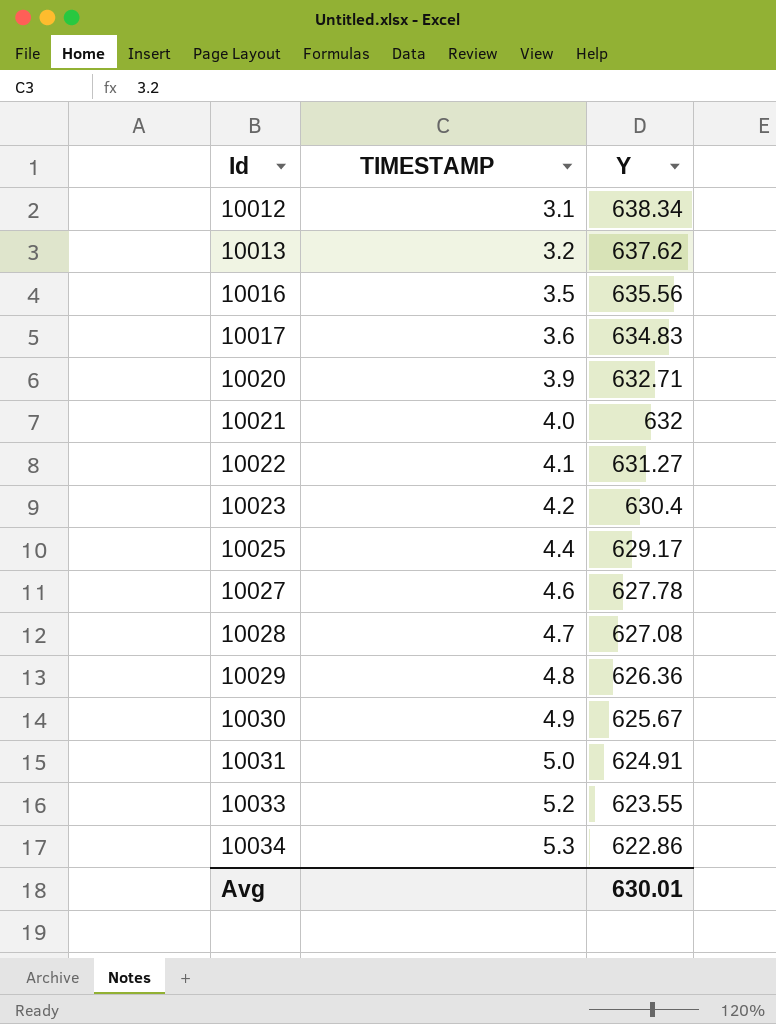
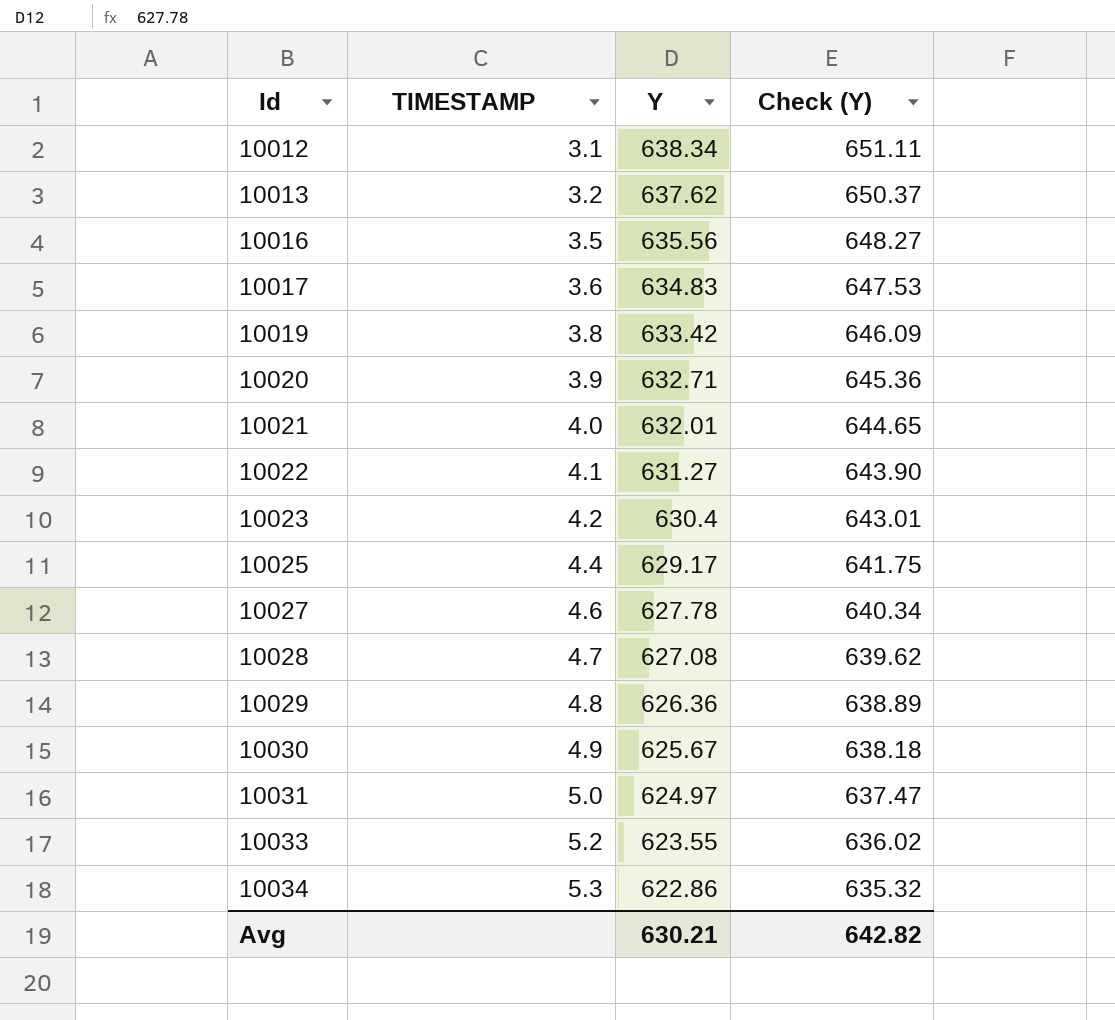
column Check (Y) | formula: none -> [Y] * 1.02
row 10019: none -> 3.8 | 633.42 | 646.09
10021 | Y: 632 -> 632.01
10031 | Y: 624.91 -> 624.97
Avg | Y: 630.01 -> 630.21

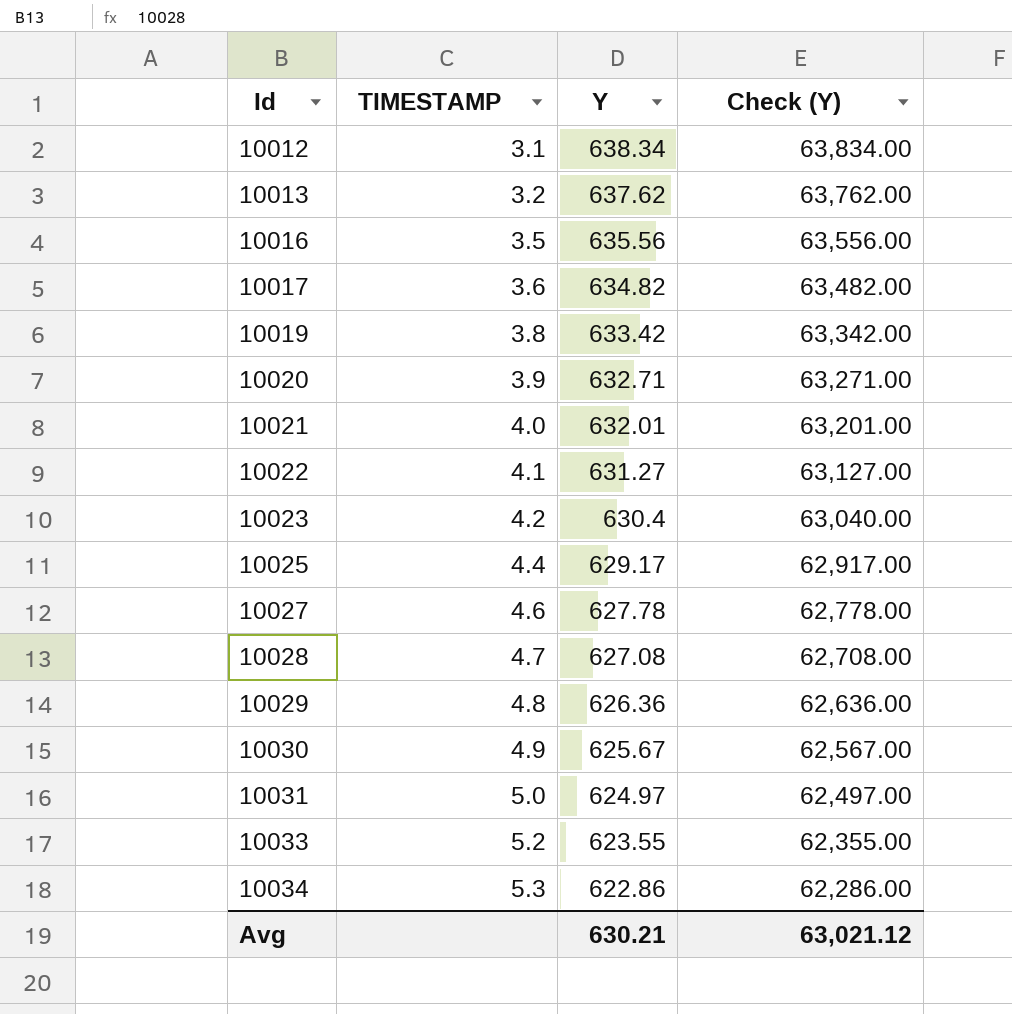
column Check (Y) | formula: [Y] * 1.02 -> [Y] * 100
10017 | Y: 634.83 -> 634.82
Avg | Check (Y): 642.82 -> 63,021.12

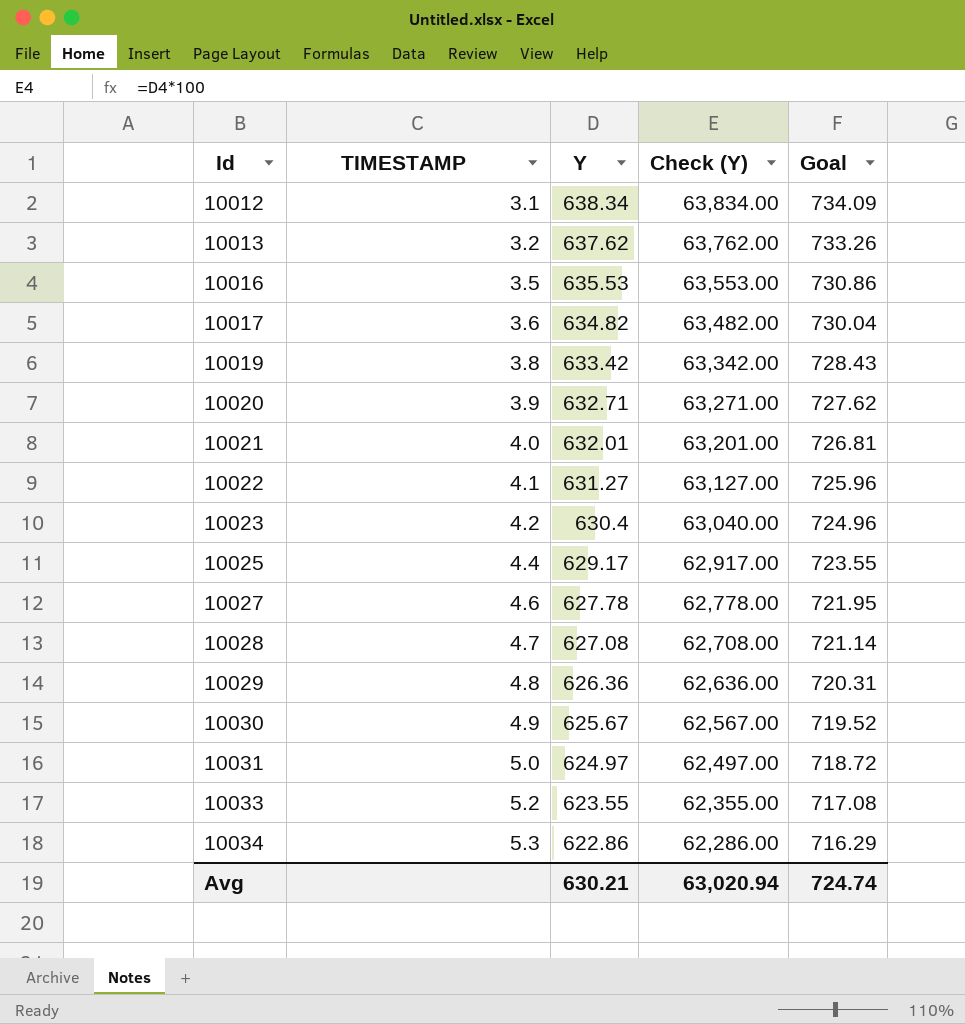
column Goal | formula: none -> [Y] * 1.15
10016 | Y: 635.56 -> 635.53
10016 | Check (Y): 63,556.00 -> 63,553.00
Avg | Check (Y): 63,021.12 -> 63,020.94

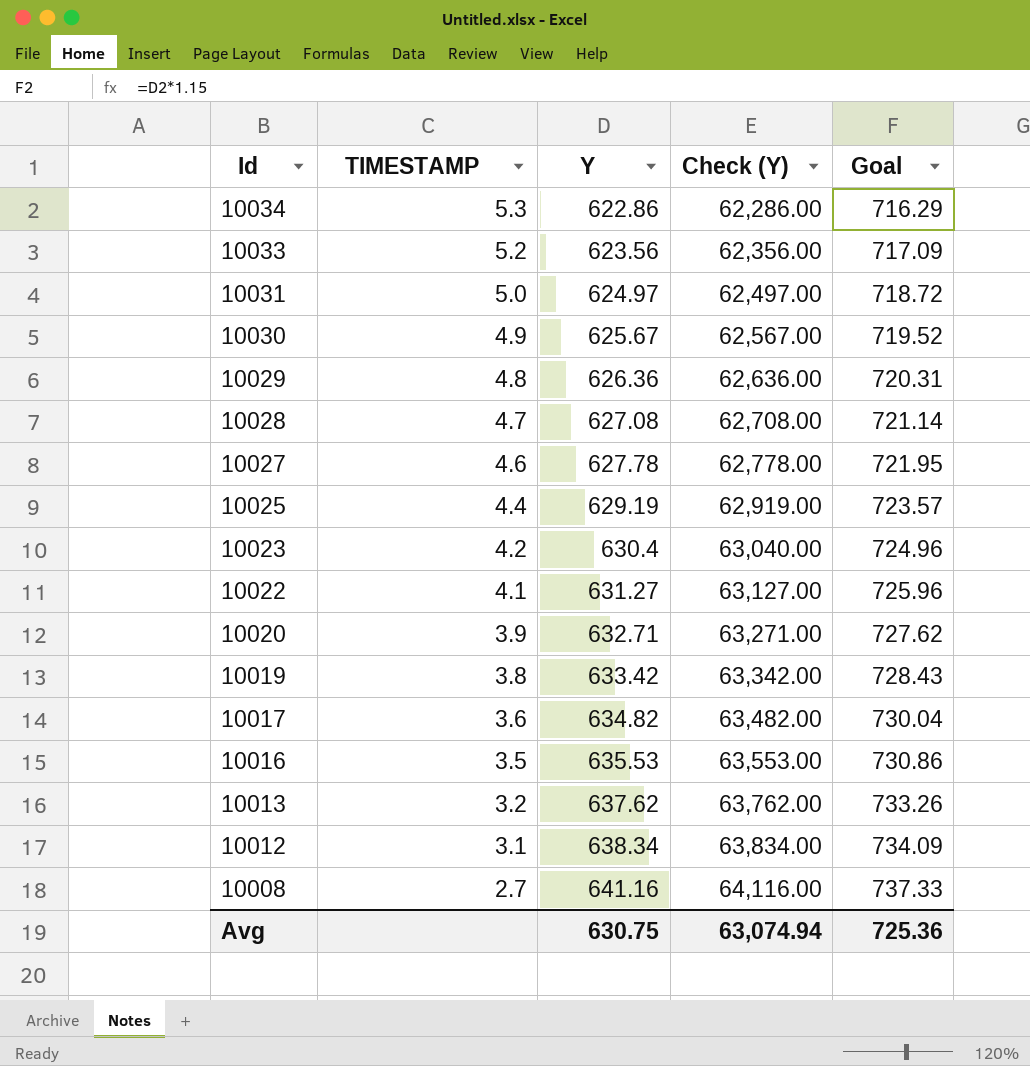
row order: Id ascending -> Id descending
row 10021: 4.0 | 632.01 | 63,201.00 | 726.81 -> none
10033 | Y: 623.55 -> 623.56
10033 | Check (Y): 62,355.00 -> 62,356.00
10033 | Goal: 717.08 -> 717.09
10025 | Y: 629.17 -> 629.19
10025 | Check (Y): 62,917.00 -> 62,919.00
10025 | Goal: 723.55 -> 723.57
row 10008: none -> 2.7 | 641.16 | 64,116.00 | 737.33
Avg | Y: 630.21 -> 630.75
Avg | Check (Y): 63,020.94 -> 63,074.94
Avg | Goal: 724.74 -> 725.36

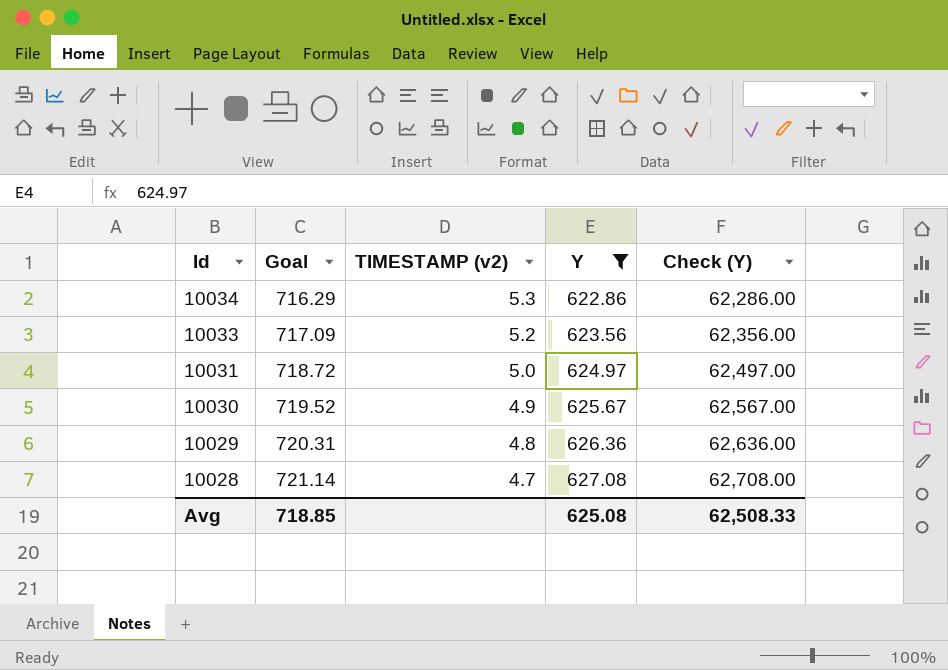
filter: none -> Y <= 627.08
column Goal | position: 5 -> 2
column name: TIMESTAMP -> TIMESTAMP (v2)
Avg | Goal: 725.36 -> 718.85
Avg | Y: 630.75 -> 625.08
Avg | Check (Y): 63,074.94 -> 62,508.33

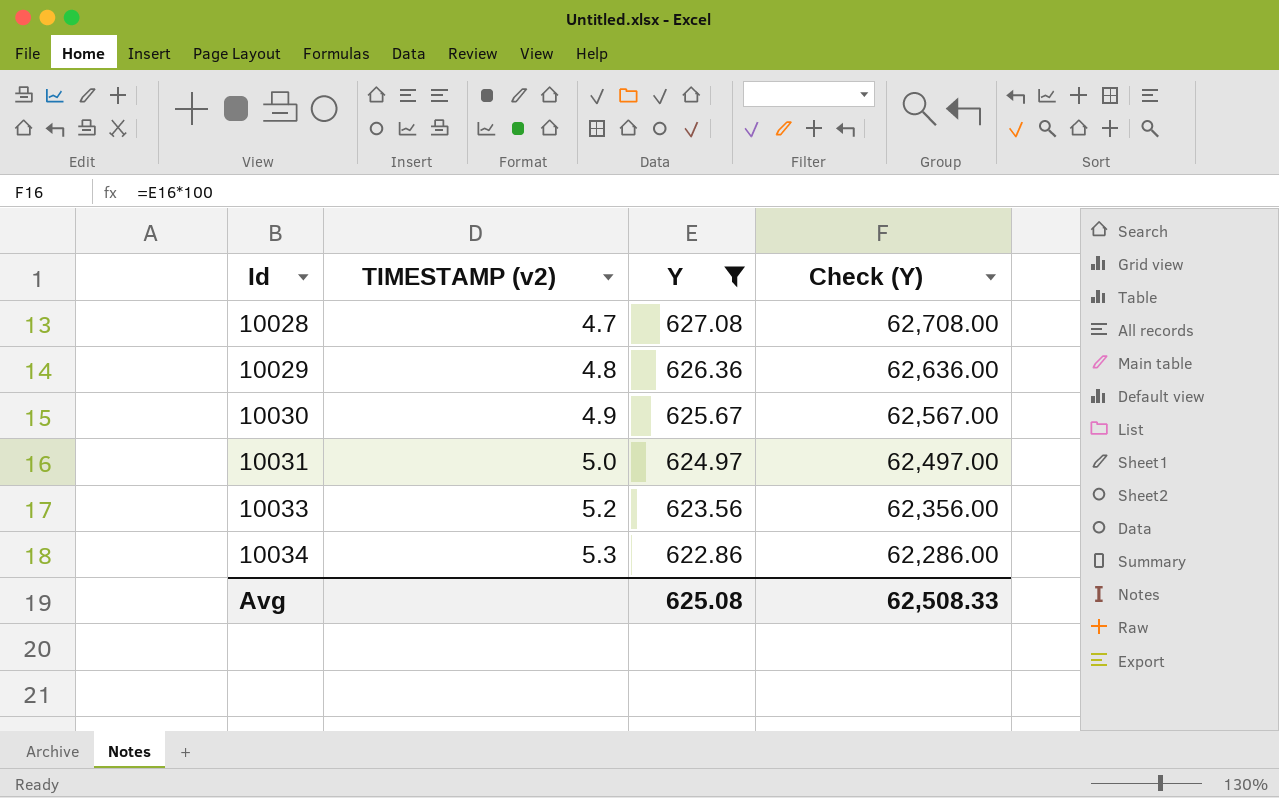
row order: Id descending -> Id ascending
column Goal | formula: [Y] * 1.15 -> none

